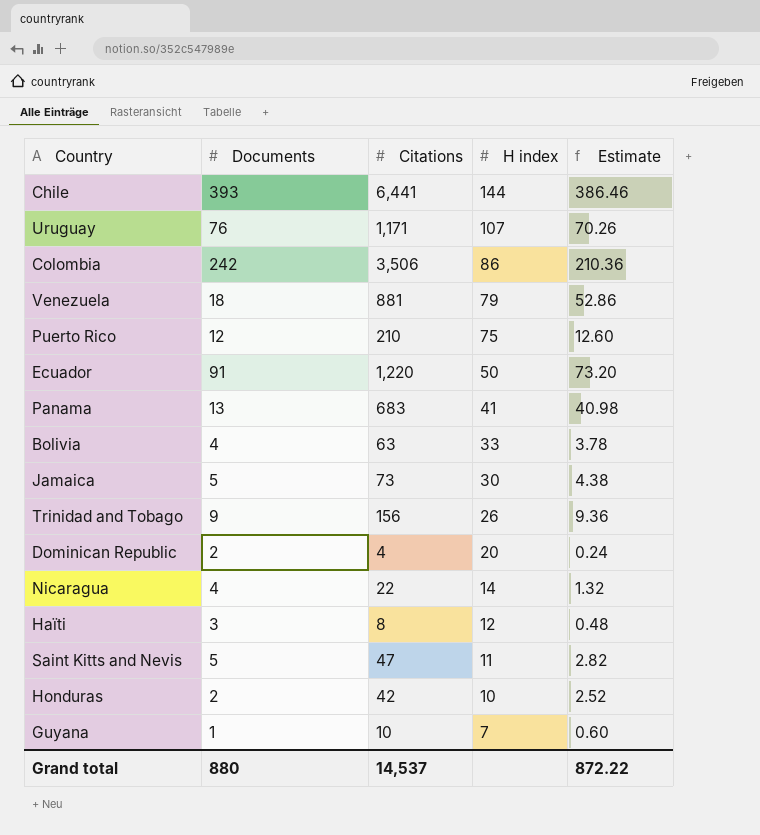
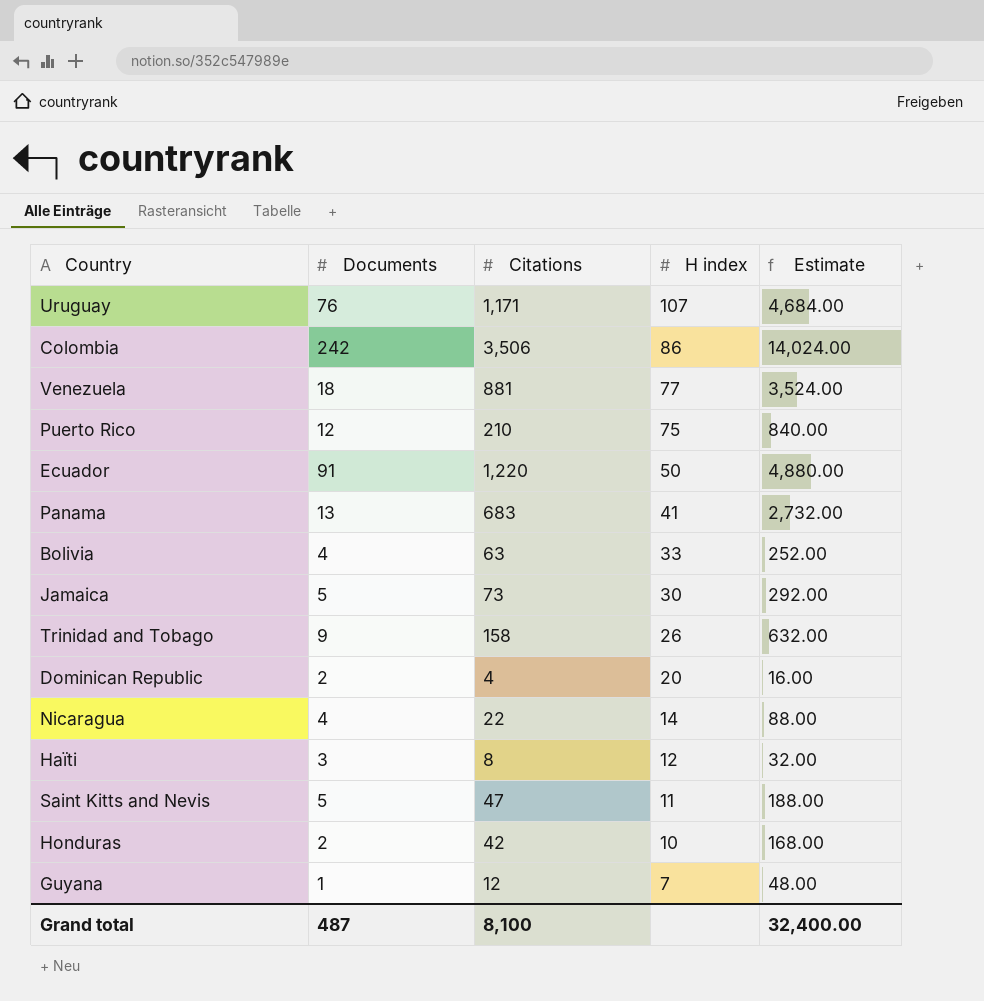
column Estimate | formula: [Citations] * 0.06 -> [Citations] * 4
row Chile: 393 | 6,441 | 144 | 386.46 -> none
Venezuela | H index: 79 -> 77
Trinidad and Tobago | Citations: 156 -> 158
Guyana | Citations: 10 -> 12
Grand total | Documents: 880 -> 487
Grand total | Citations: 14,537 -> 8,100
Grand total | Estimate: 872.22 -> 32,400.00

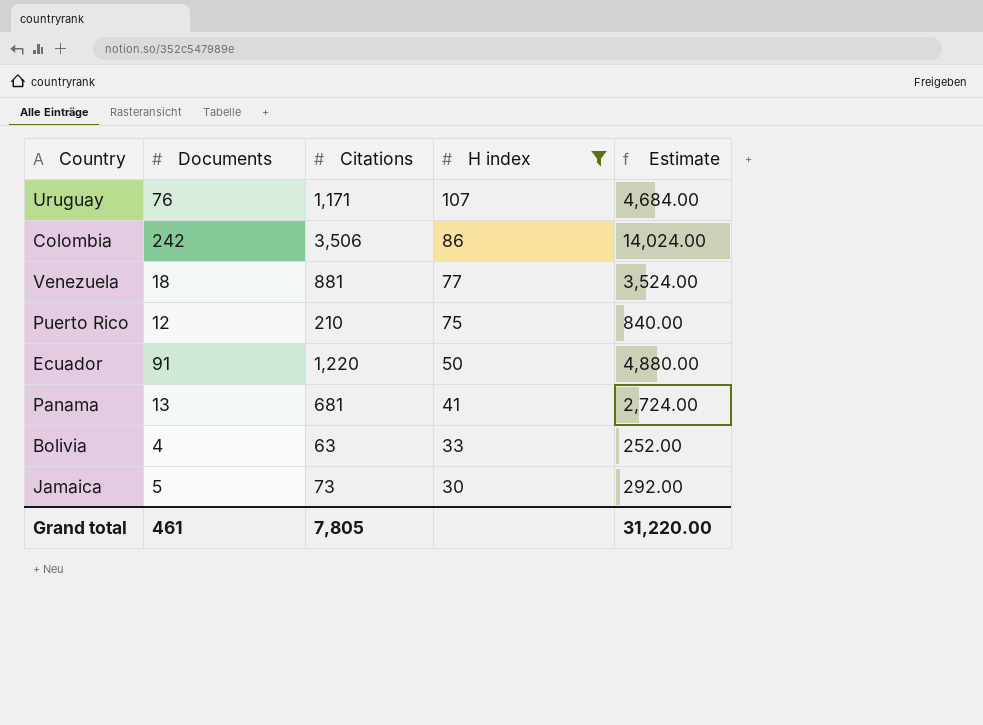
filter: none -> H index >= 30
Panama | Citations: 683 -> 681
Panama | Estimate: 2,732.00 -> 2,724.00
Grand total | Documents: 487 -> 461
Grand total | Citations: 8,100 -> 7,805
Grand total | Estimate: 32,400.00 -> 31,220.00

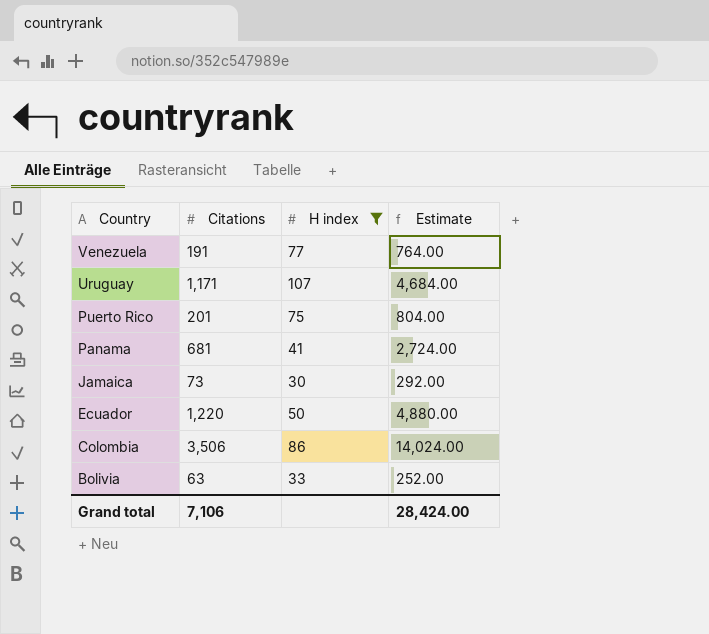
row order: H index descending -> Country descending
column Documents | position: 2 -> none
Venezuela | Citations: 881 -> 191
Venezuela | Estimate: 3,524.00 -> 764.00
Puerto Rico | Citations: 210 -> 201
Puerto Rico | Estimate: 840.00 -> 804.00
Grand total | Citations: 7,805 -> 7,106
Grand total | Estimate: 31,220.00 -> 28,424.00

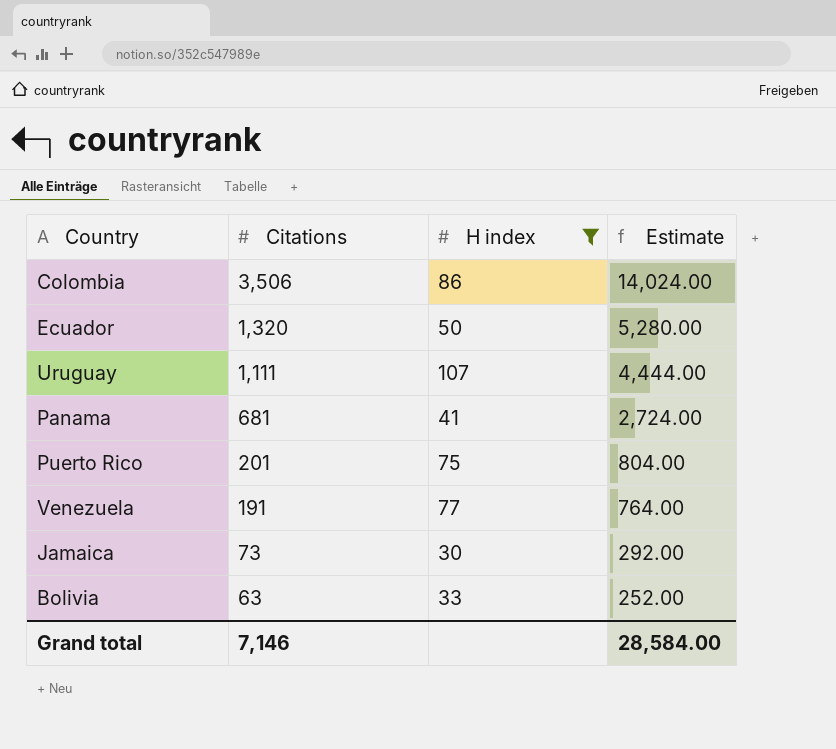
row order: Country descending -> Citations descending
Ecuador | Citations: 1,220 -> 1,320
Ecuador | Estimate: 4,880.00 -> 5,280.00
Uruguay | Citations: 1,171 -> 1,111
Uruguay | Estimate: 4,684.00 -> 4,444.00
Grand total | Citations: 7,106 -> 7,146
Grand total | Estimate: 28,424.00 -> 28,584.00

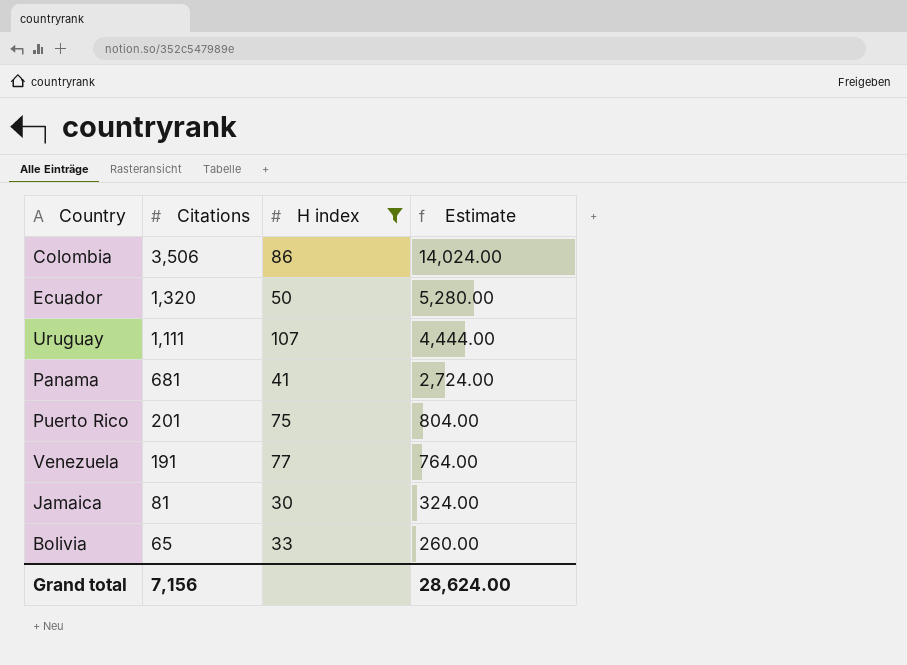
Jamaica | Citations: 73 -> 81
Jamaica | Estimate: 292.00 -> 324.00
Bolivia | Citations: 63 -> 65
Bolivia | Estimate: 252.00 -> 260.00
Grand total | Citations: 7,146 -> 7,156
Grand total | Estimate: 28,584.00 -> 28,624.00

